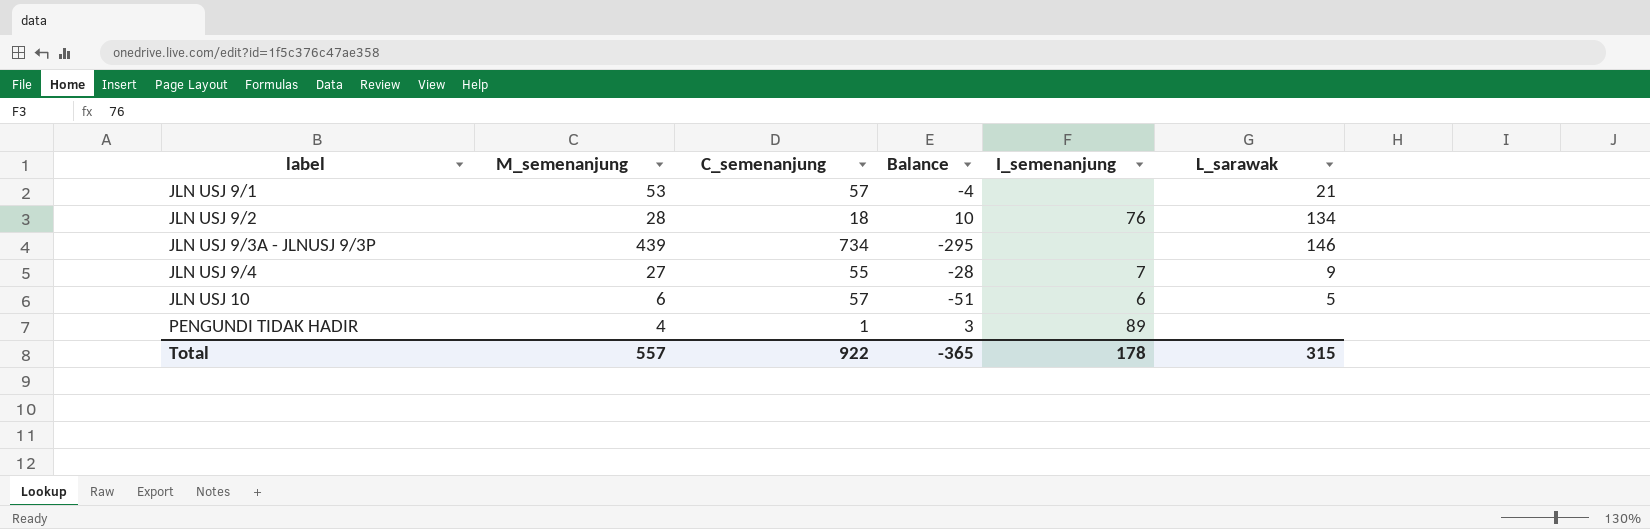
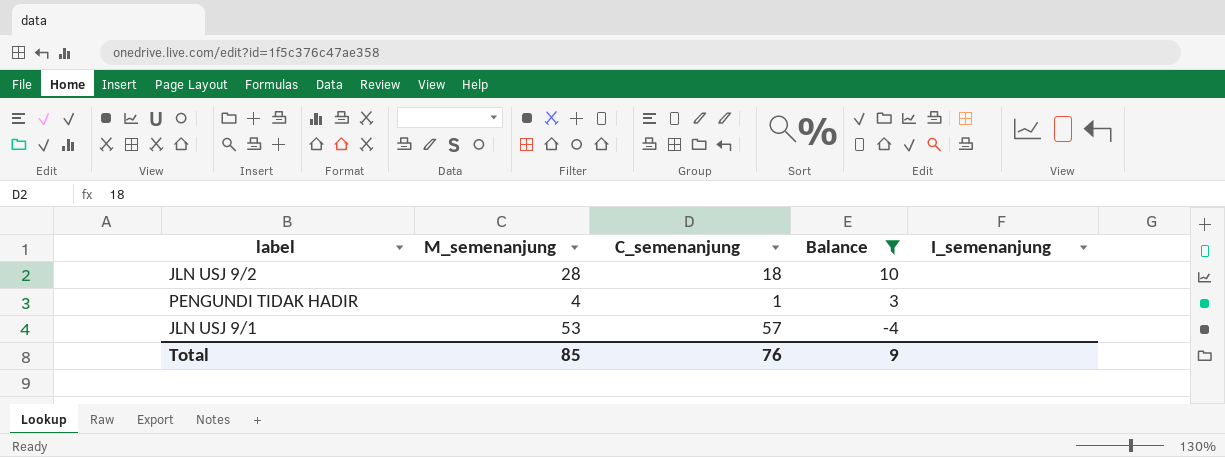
filter: none -> Balance >= -4
row order: label ascending -> Balance descending
column L_sarawak | position: 6 -> none
JLN USJ 9/2 | I_semenanjung: 76 -> none
PENGUNDI TIDAK HADIR | I_semenanjung: 89 -> none
Total | M_semenanjung: 557 -> 85
Total | C_semenanjung: 922 -> 76
Total | Balance: -365 -> 9
Total | I_semenanjung: 178 -> none

